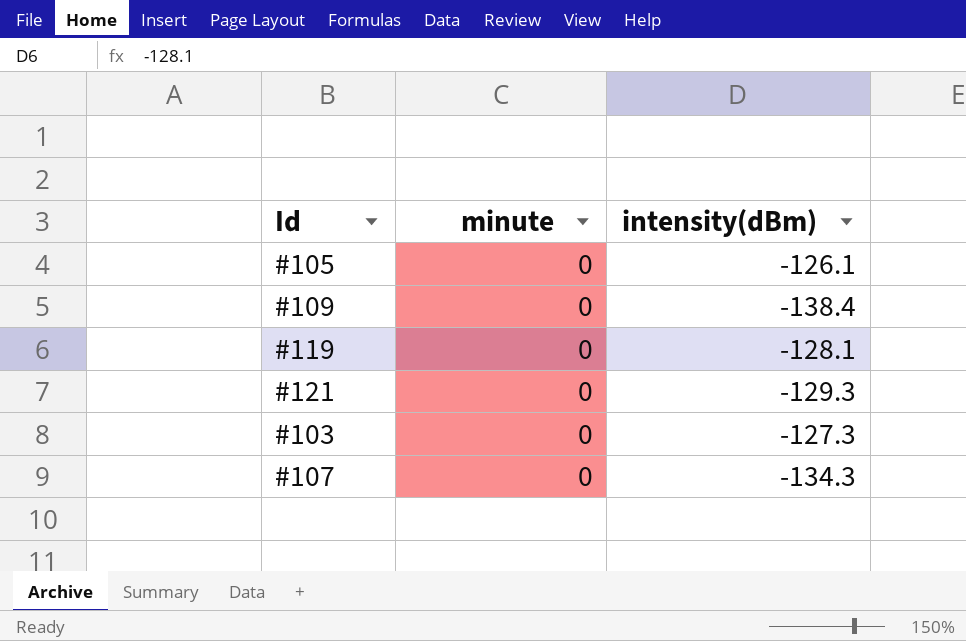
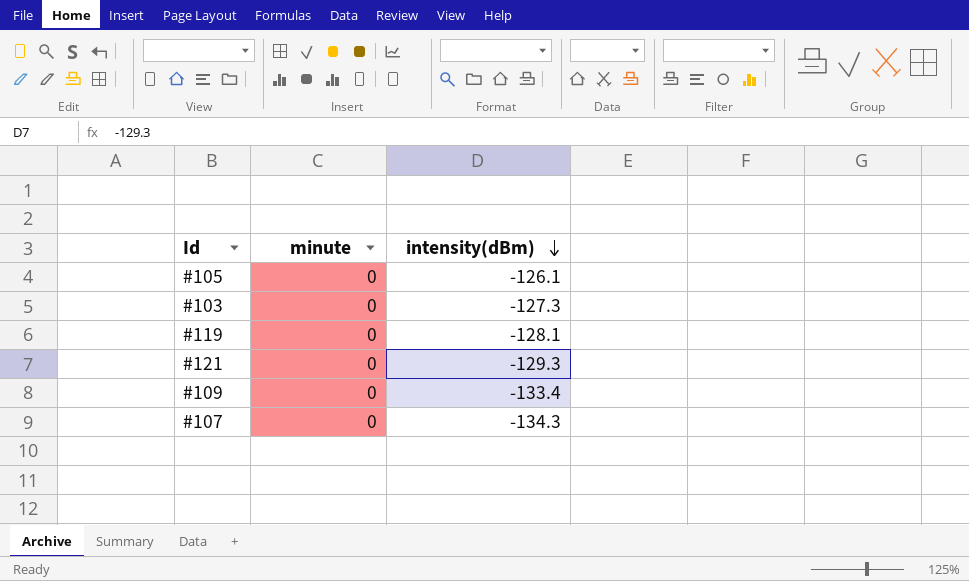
row order: none -> intensity(dBm) descending
#109 | intensity(dBm): -138.4 -> -133.4

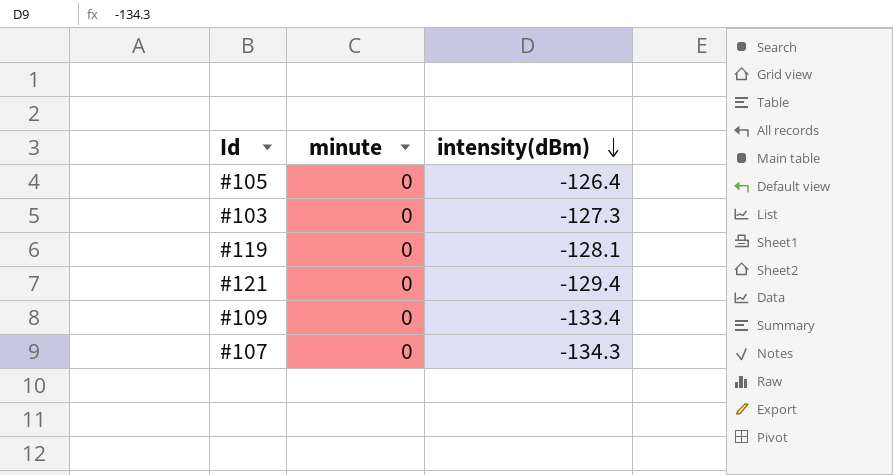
#105 | intensity(dBm): -126.1 -> -126.4
#121 | intensity(dBm): -129.3 -> -129.4

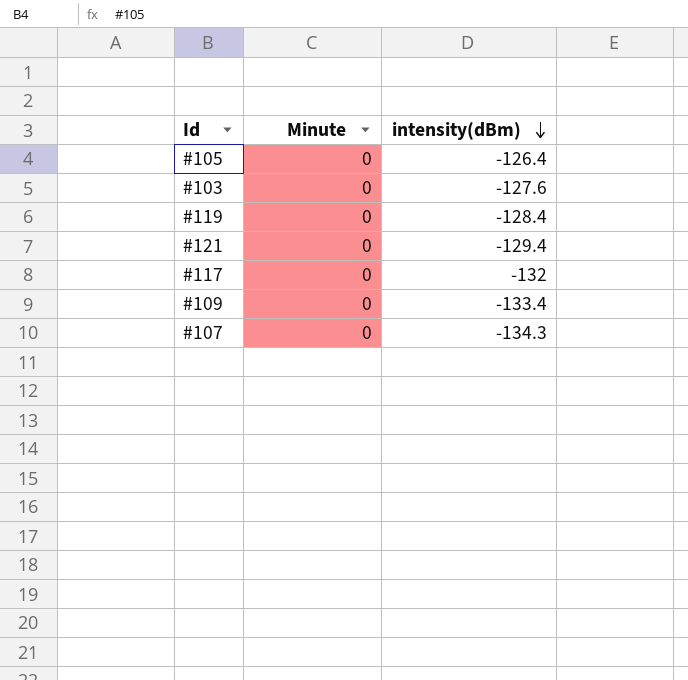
column name: minute -> Minute
#103 | intensity(dBm): -127.3 -> -127.6
#119 | intensity(dBm): -128.1 -> -128.4
row #117: none -> 0 | -132

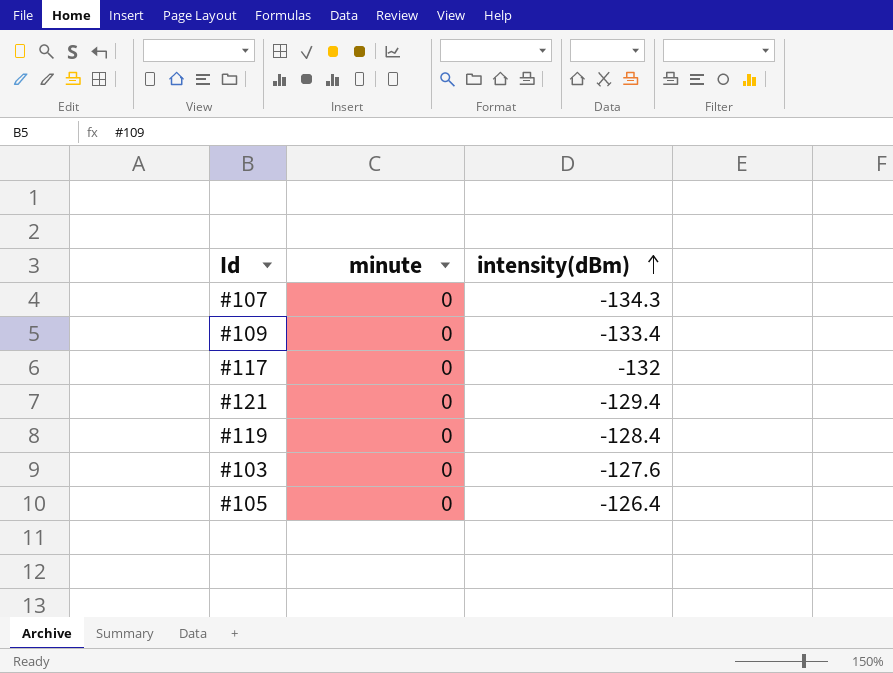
row order: intensity(dBm) descending -> intensity(dBm) ascending
column name: Minute -> minute

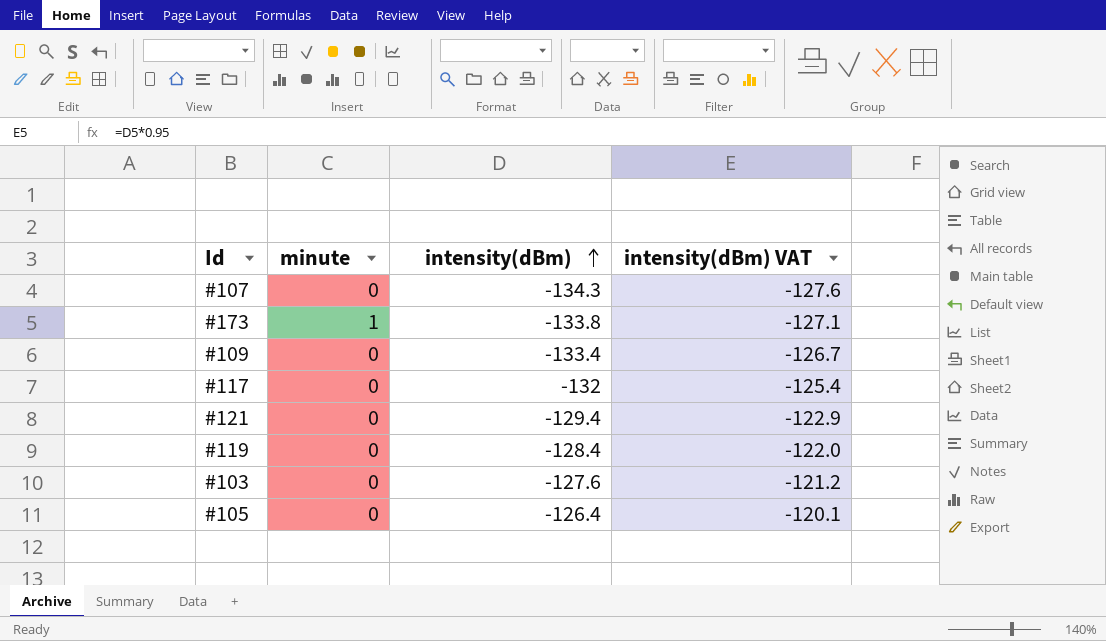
column intensity(dBm) VAT | formula: none -> [intensity(dBm)] * 0.95
row #173: none -> 1 | -133.8 | -127.1

